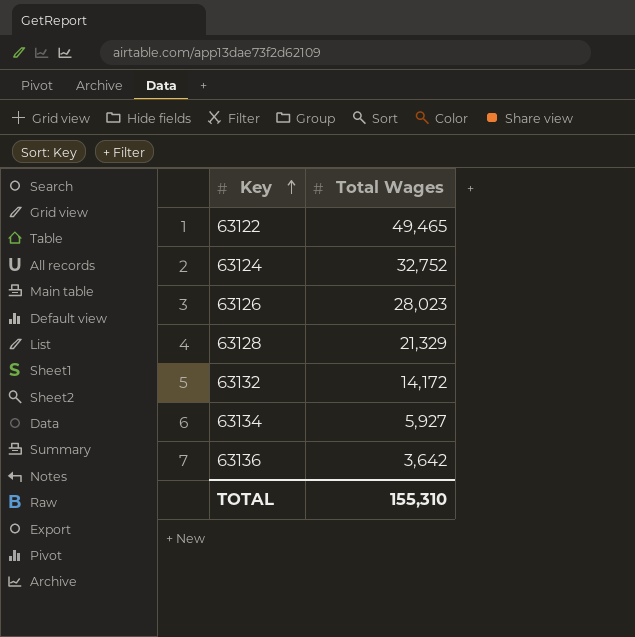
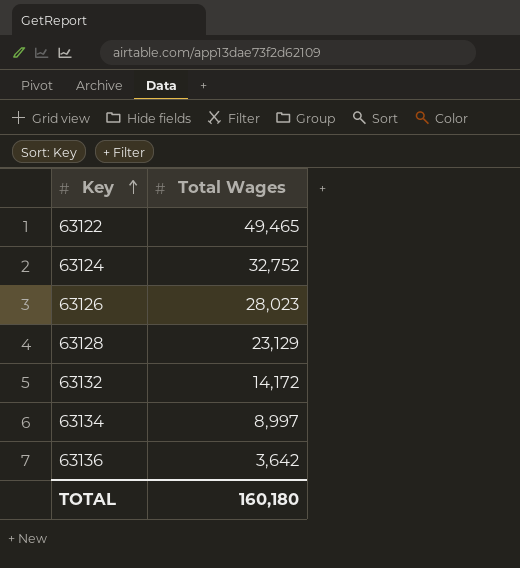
63128 | Total Wages: 21,329 -> 23,129
63134 | Total Wages: 5,927 -> 8,997
TOTAL | Total Wages: 155,310 -> 160,180

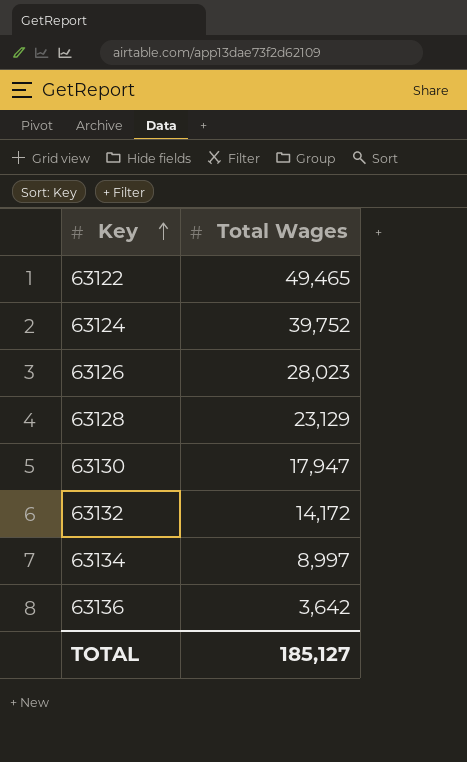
63124 | Total Wages: 32,752 -> 39,752
row 63130: none -> 17,947
TOTAL | Total Wages: 160,180 -> 185,127

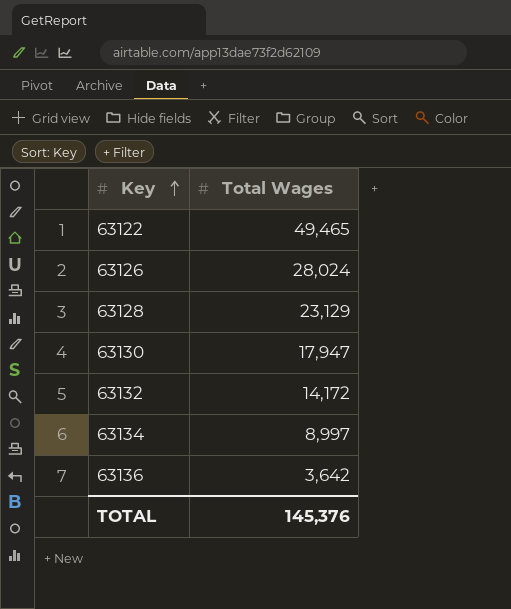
row 63124: 39,752 -> none
63126 | Total Wages: 28,023 -> 28,024
TOTAL | Total Wages: 185,127 -> 145,376

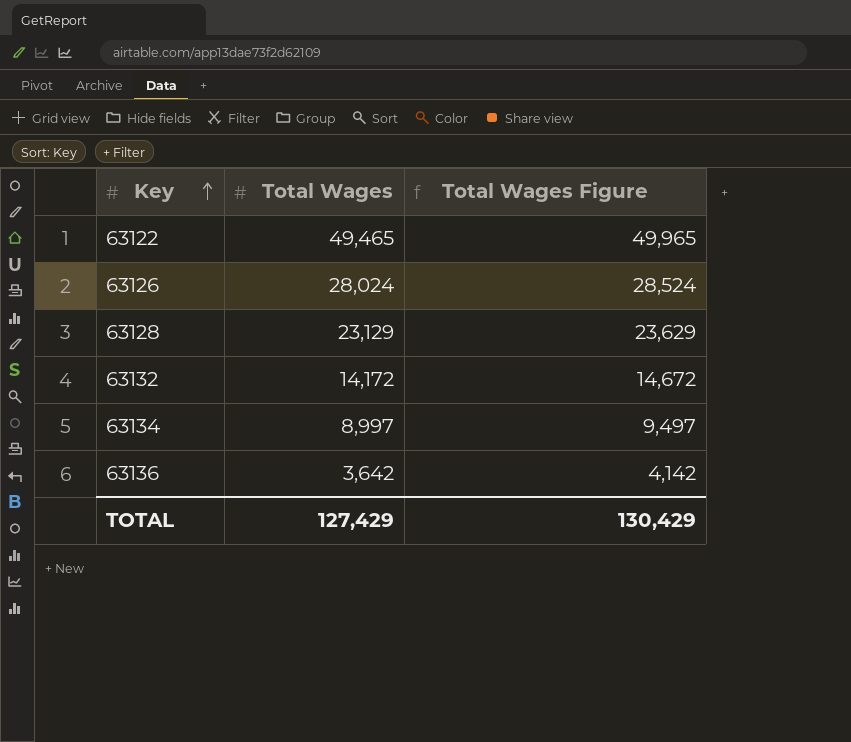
column Total Wages Figure | formula: none -> [Total Wages] + 500
row 63130: 17,947 -> none
TOTAL | Total Wages: 145,376 -> 127,429

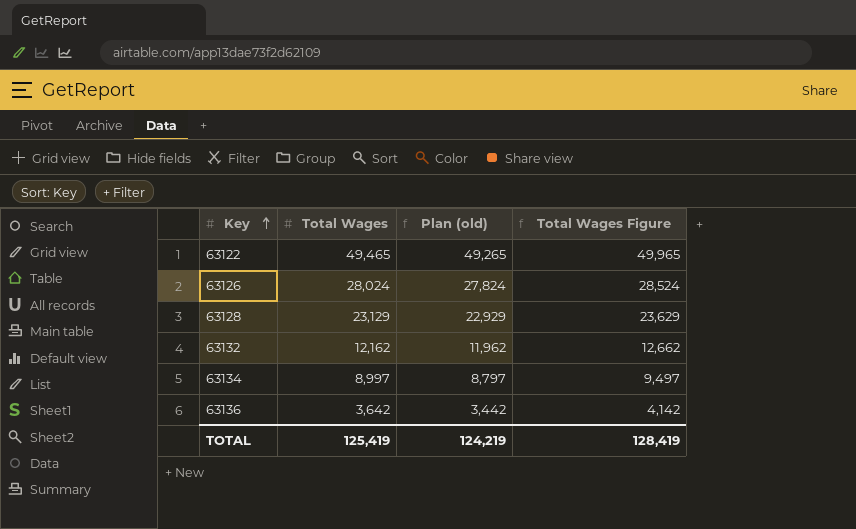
column Plan (old) | formula: none -> [Total Wages] - 200
63132 | Total Wages: 14,172 -> 12,162
63132 | Total Wages Figure: 14,672 -> 12,662
TOTAL | Total Wages: 127,429 -> 125,419
TOTAL | Total Wages Figure: 130,429 -> 128,419

